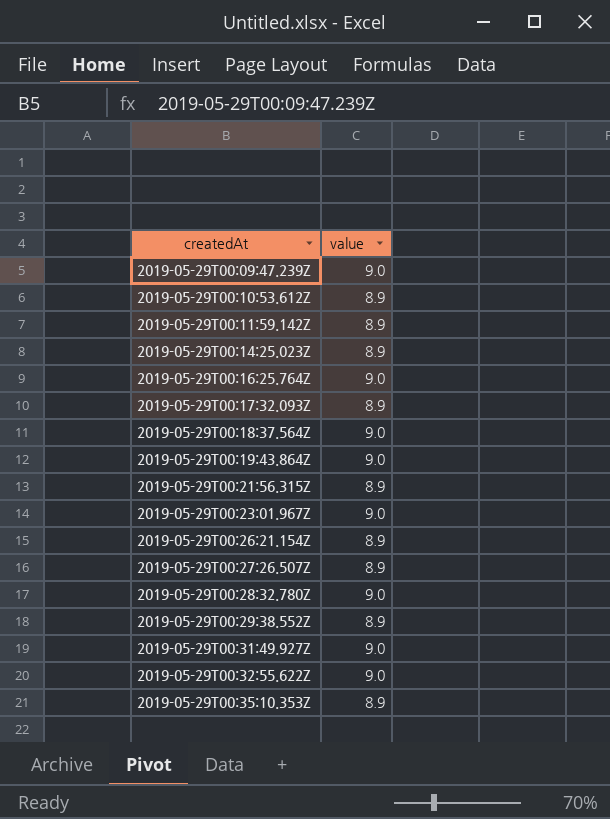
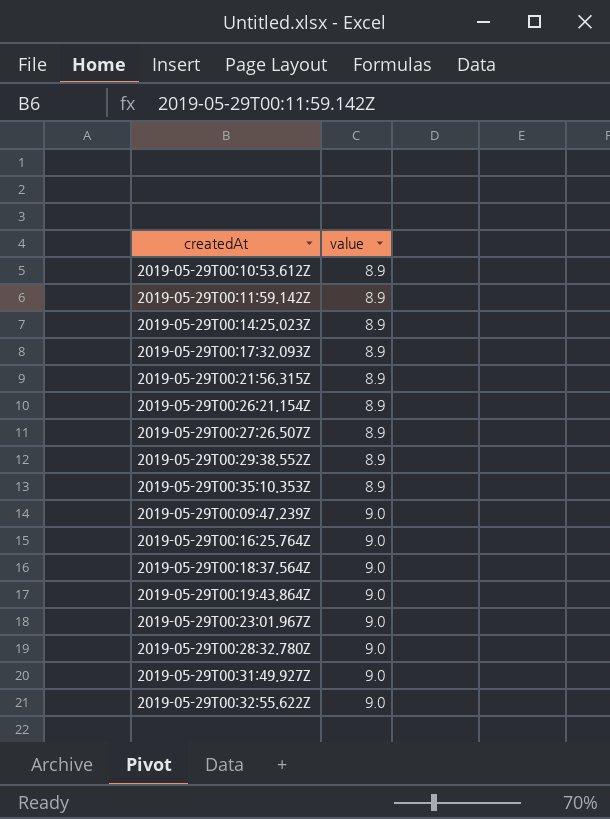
row order: createdAt ascending -> value ascending

